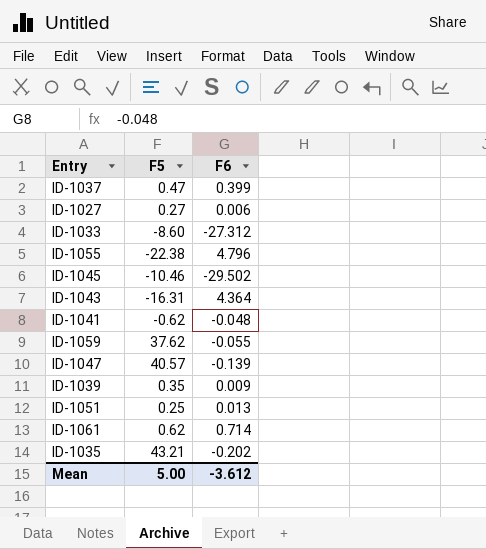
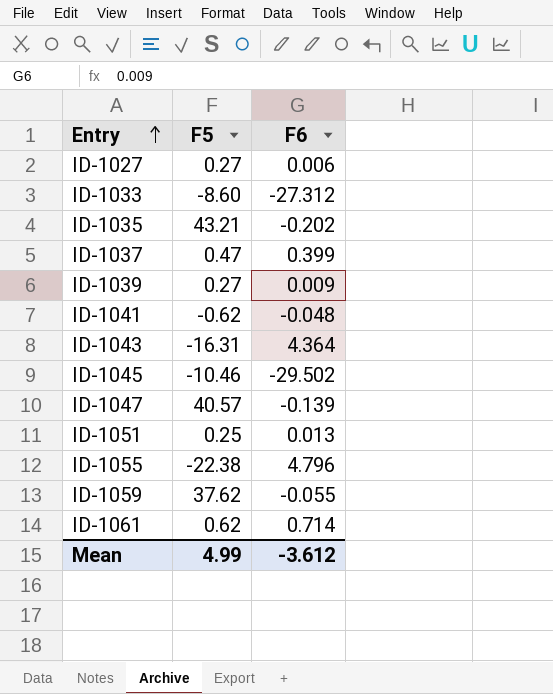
row order: none -> Entry ascending
ID-1039 | F5: 0.35 -> 0.27
Mean | F5: 5.00 -> 4.99

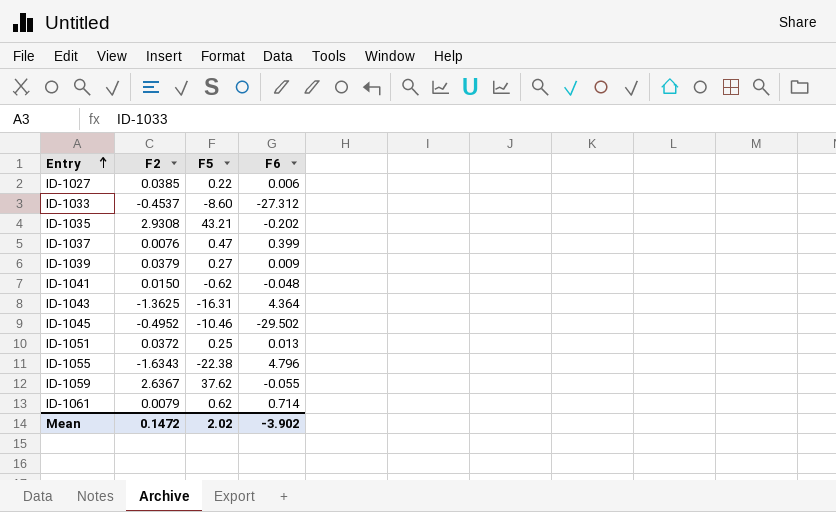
column F2 | position: none -> 2
row ID-1047: 40.57 | -0.139 -> none
ID-1027 | F5: 0.27 -> 0.22
Mean | F5: 4.99 -> 2.02
Mean | F6: -3.612 -> -3.902

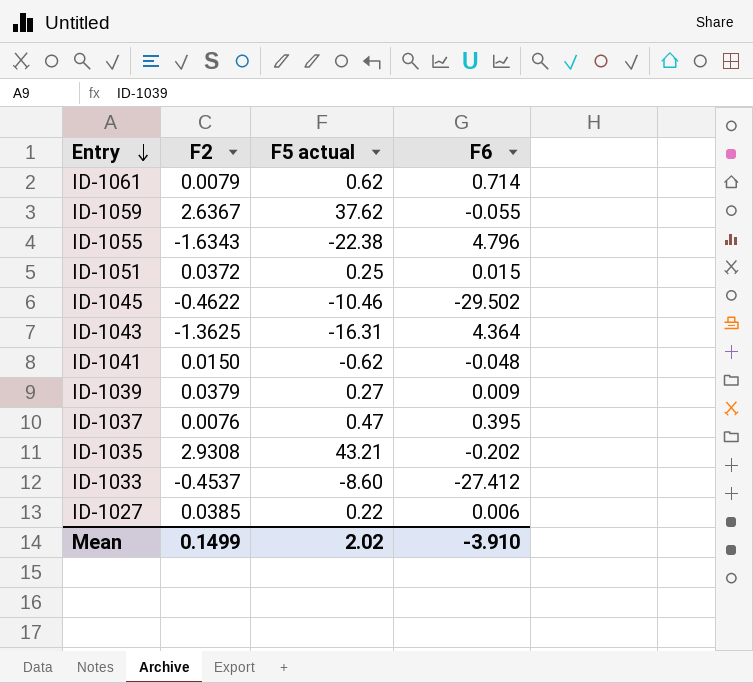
row order: Entry ascending -> Entry descending
column name: F5 -> F5 actual
ID-1051 | F6: 0.013 -> 0.015
ID-1045 | F2: -0.4952 -> -0.4622
ID-1037 | F6: 0.399 -> 0.395
ID-1033 | F6: -27.312 -> -27.412
Mean | F2: 0.1472 -> 0.1499
Mean | F6: -3.902 -> -3.910

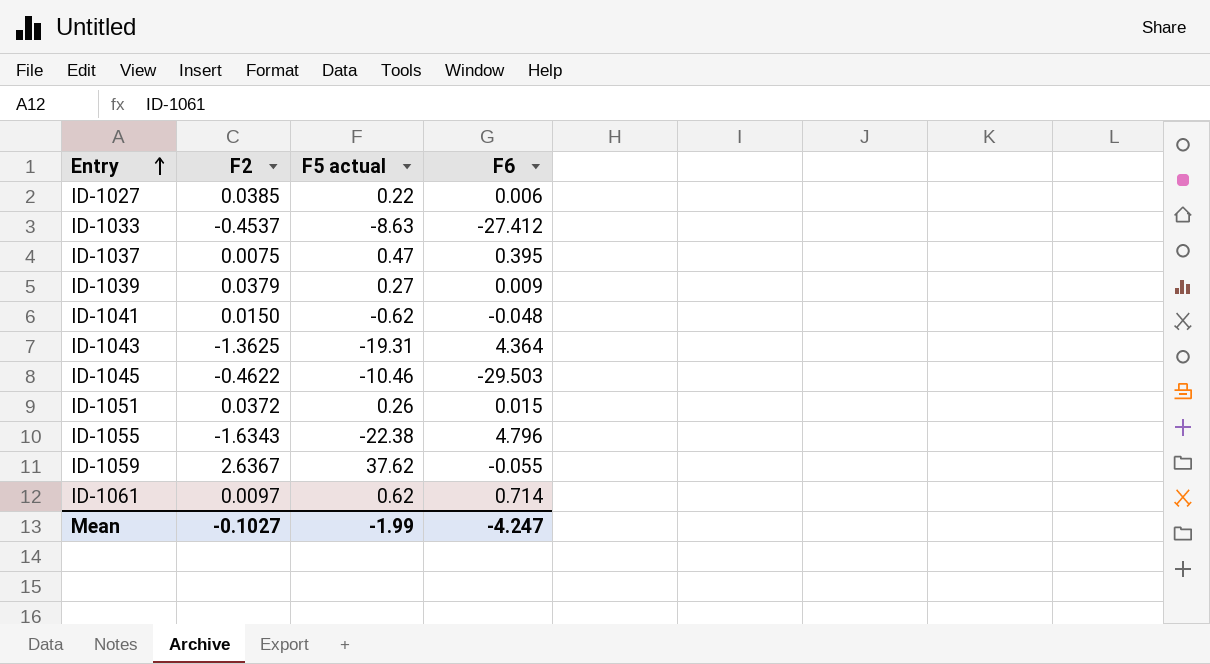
row order: Entry descending -> Entry ascending
row ID-1035: 2.9308 | 43.21 | -0.202 -> none
ID-1033 | F5 actual: -8.60 -> -8.63
ID-1037 | F2: 0.0076 -> 0.0075
ID-1043 | F5 actual: -16.31 -> -19.31
ID-1045 | F6: -29.502 -> -29.503
ID-1051 | F5 actual: 0.25 -> 0.26
ID-1061 | F2: 0.0079 -> 0.0097
Mean | F2: 0.1499 -> -0.1027
Mean | F5 actual: 2.02 -> -1.99
Mean | F6: -3.910 -> -4.247

